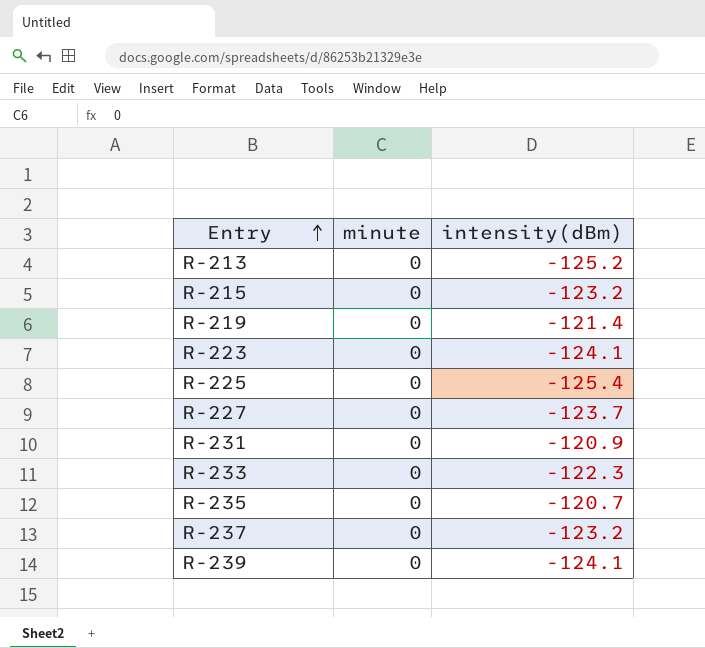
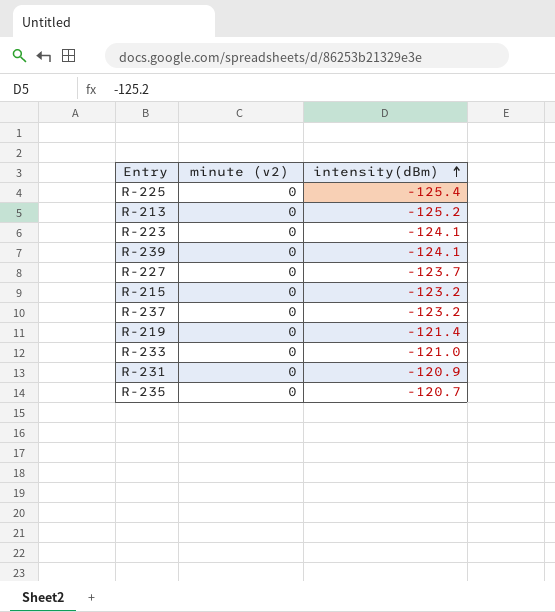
row order: Entry ascending -> intensity(dBm) ascending
column name: minute -> minute (v2)
R-233 | intensity(dBm): -122.3 -> -121.0

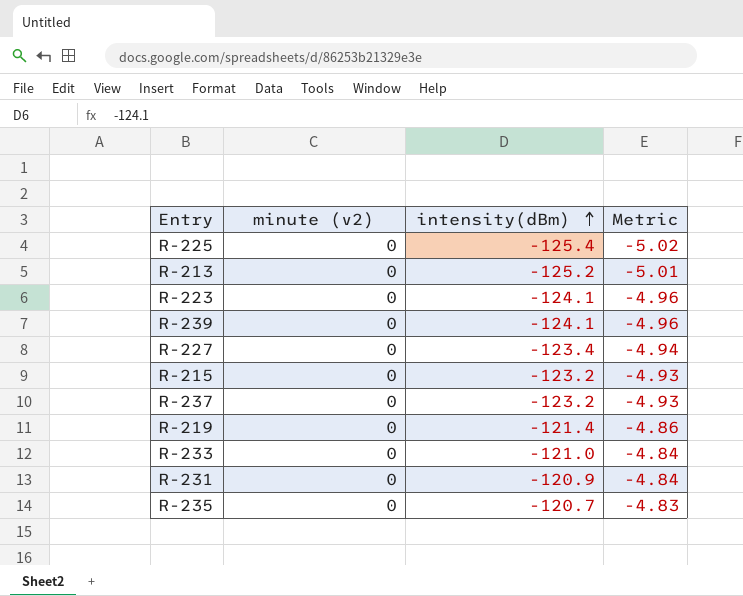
column Metric | formula: none -> [intensity(dBm)] * 0.04
R-227 | intensity(dBm): -123.7 -> -123.4

